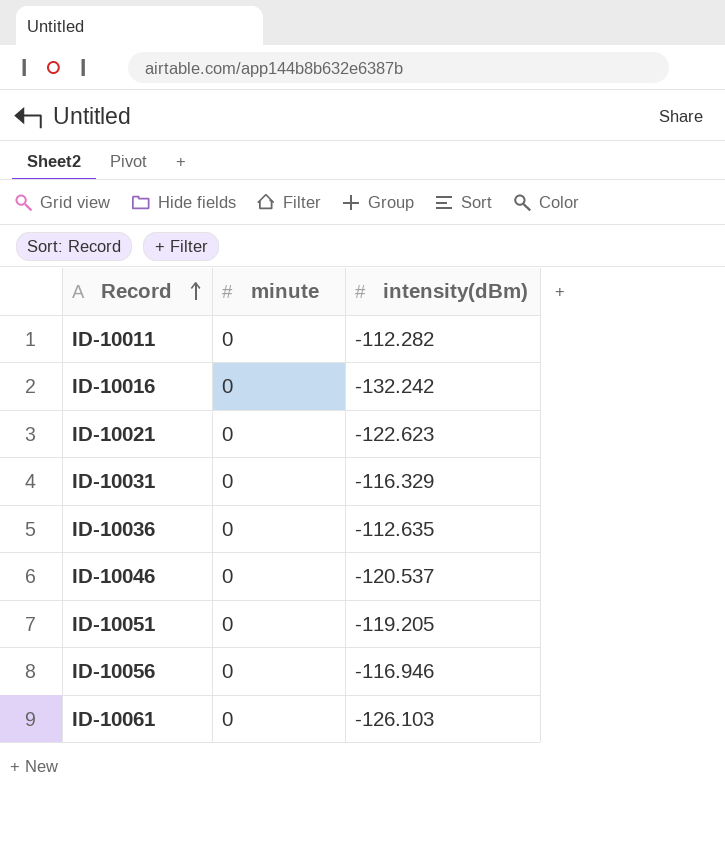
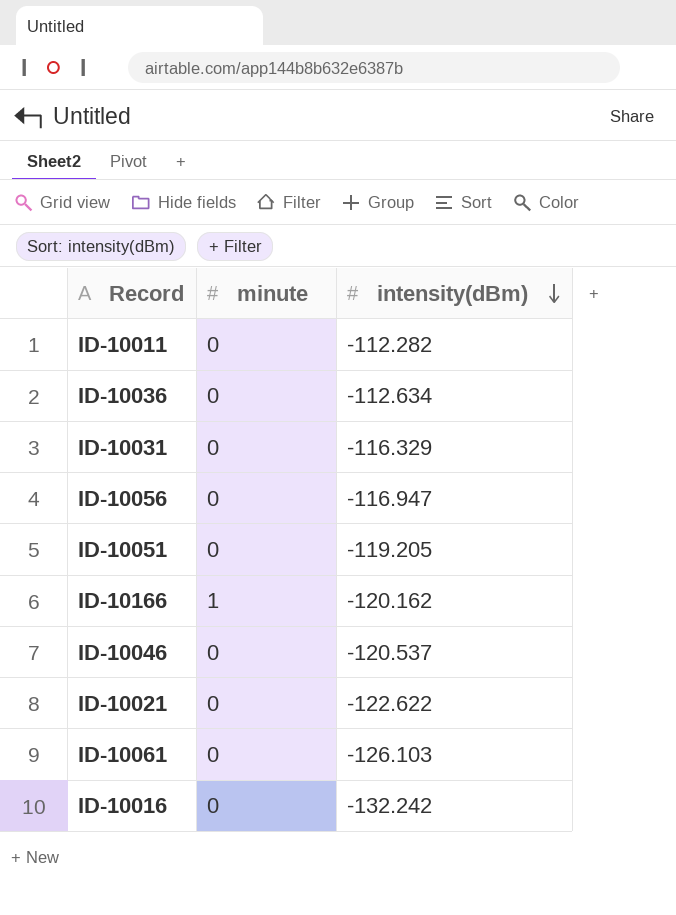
row order: Record ascending -> intensity(dBm) descending
ID-10036 | intensity(dBm): -112.635 -> -112.634
ID-10056 | intensity(dBm): -116.946 -> -116.947
row ID-10166: none -> 1 | -120.162
ID-10021 | intensity(dBm): -122.623 -> -122.622

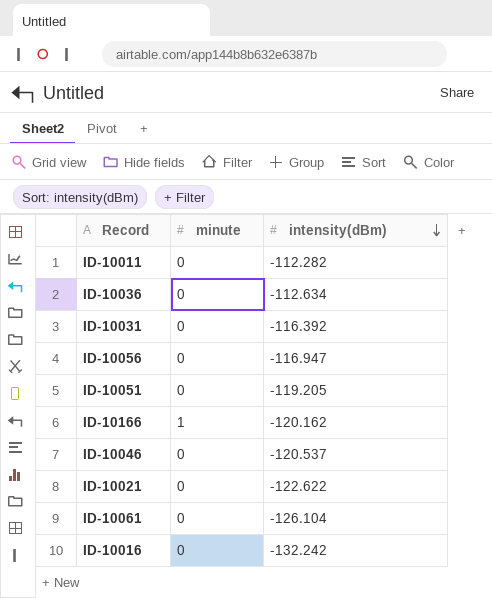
ID-10031 | intensity(dBm): -116.329 -> -116.392
ID-10061 | intensity(dBm): -126.103 -> -126.104

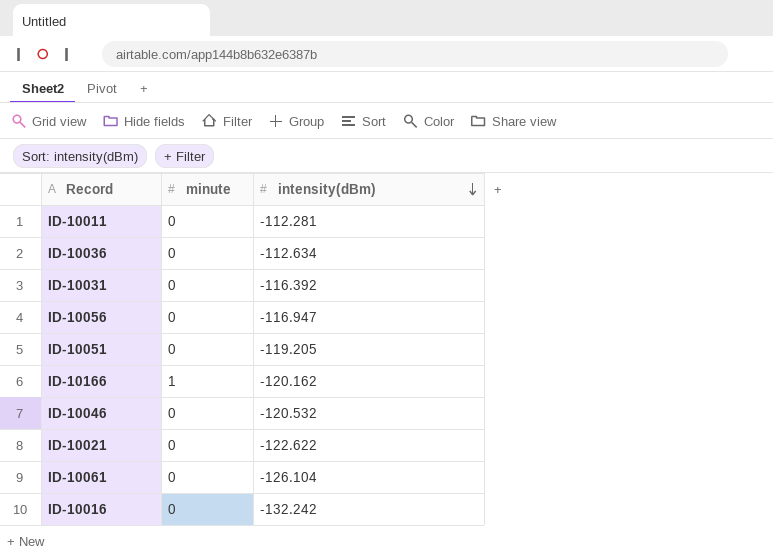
ID-10011 | intensity(dBm): -112.282 -> -112.281
ID-10046 | intensity(dBm): -120.537 -> -120.532

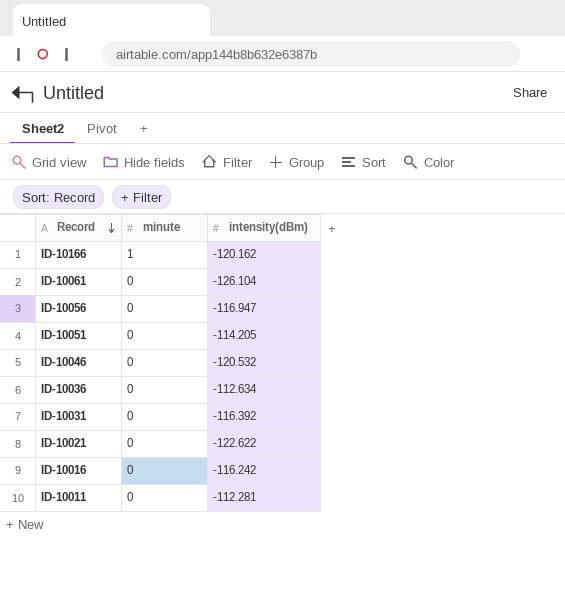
row order: intensity(dBm) descending -> Record descending
ID-10051 | intensity(dBm): -119.205 -> -114.205
ID-10016 | intensity(dBm): -132.242 -> -116.242

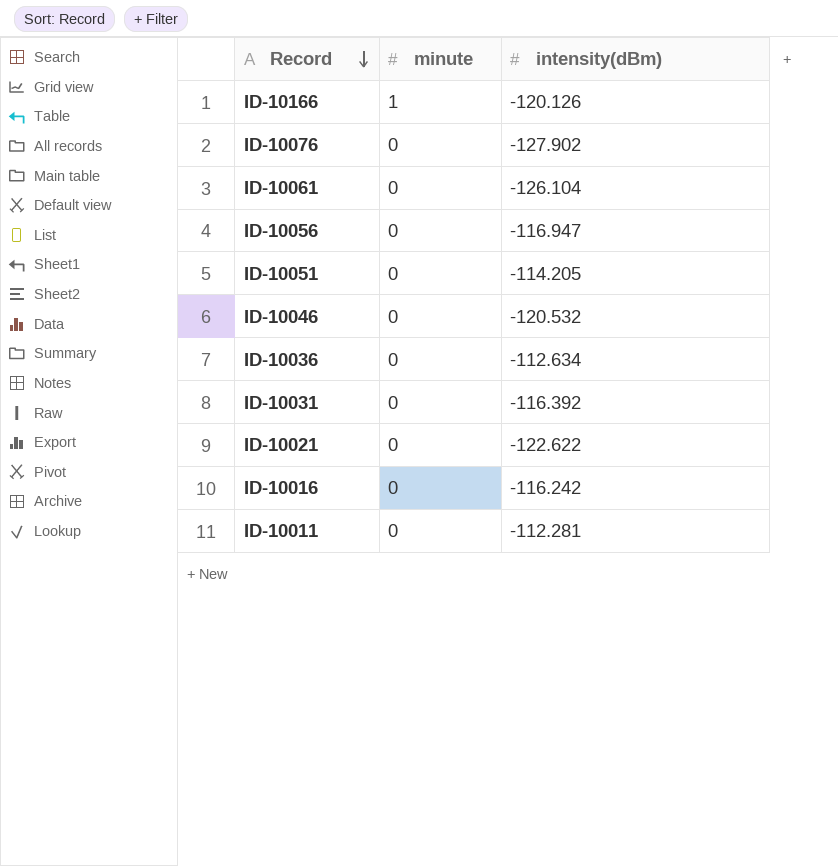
ID-10166 | intensity(dBm): -120.162 -> -120.126
row ID-10076: none -> 0 | -127.902

